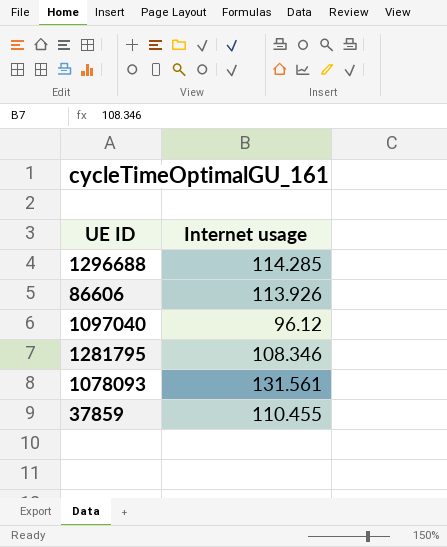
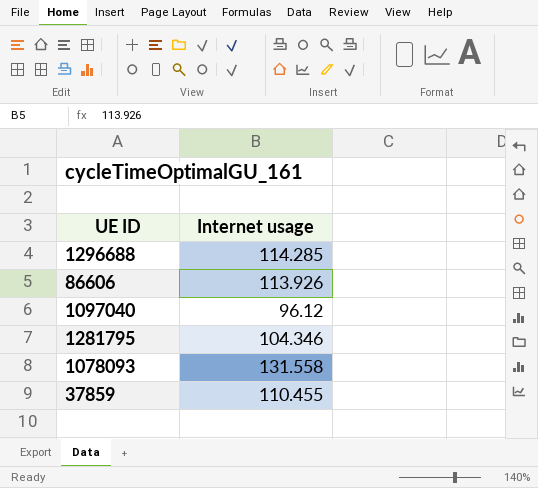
1281795 | Internet usage: 108.346 -> 104.346
1078093 | Internet usage: 131.561 -> 131.558

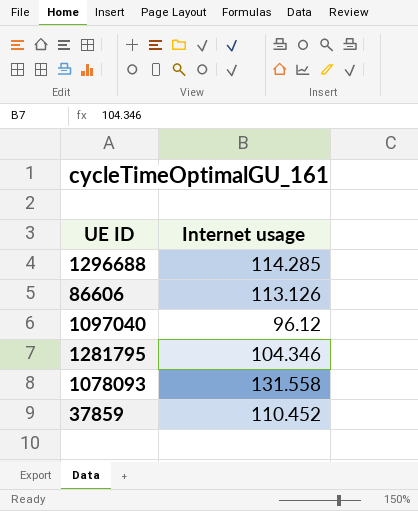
86606 | Internet usage: 113.926 -> 113.126
37859 | Internet usage: 110.455 -> 110.452

